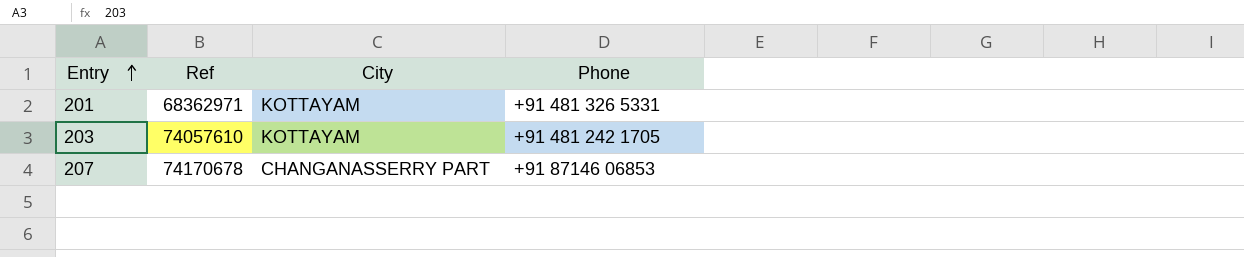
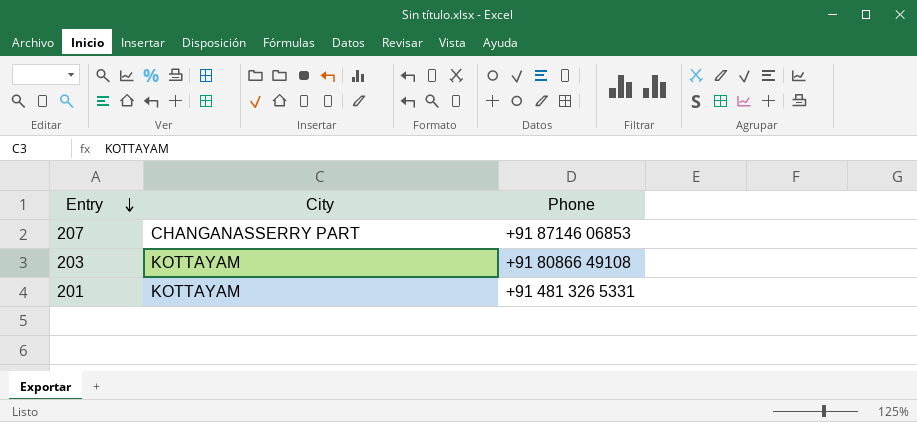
row order: Entry ascending -> Entry descending
column Ref | position: 2 -> none
203 | Phone: +91 481 242 1705 -> +91 80866 49108

